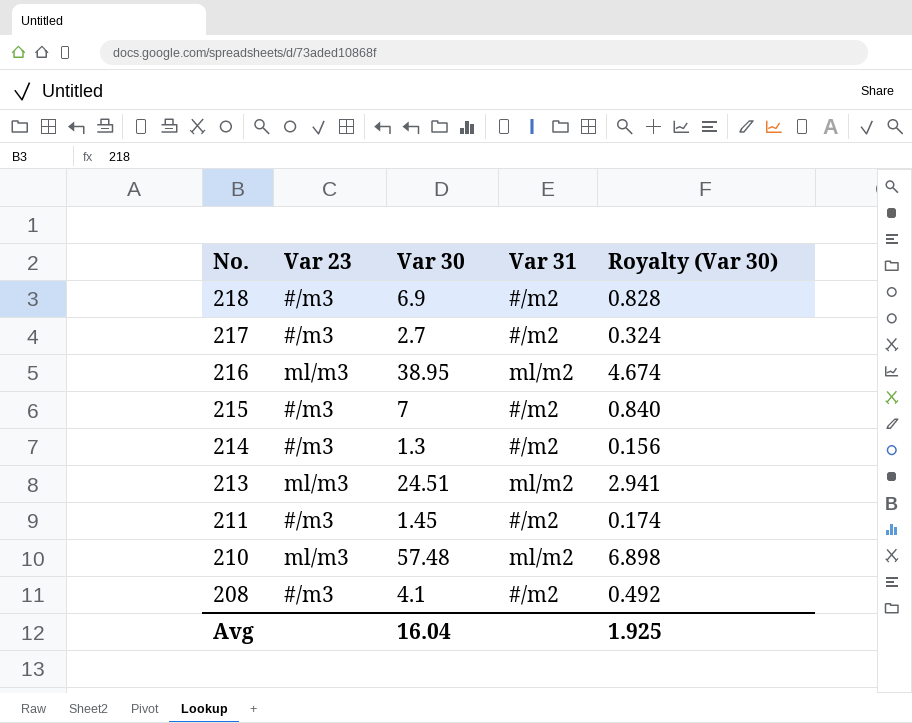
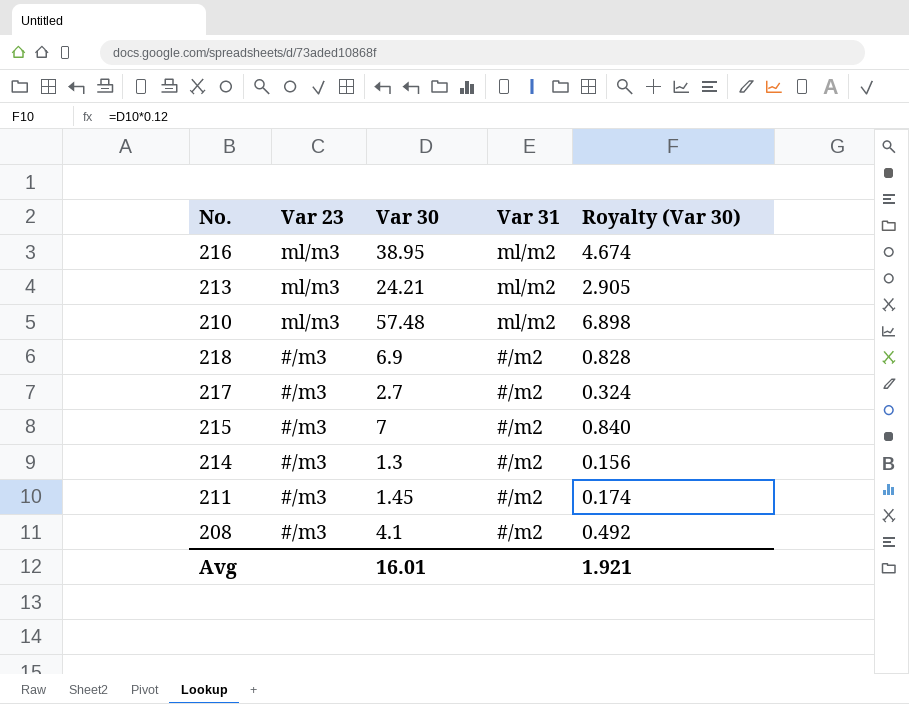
row order: No. descending -> Var 23 descending
213 | Var 30: 24.51 -> 24.21
213 | Royalty (Var 30): 2.941 -> 2.905
Avg | Var 30: 16.04 -> 16.01
Avg | Royalty (Var 30): 1.925 -> 1.921

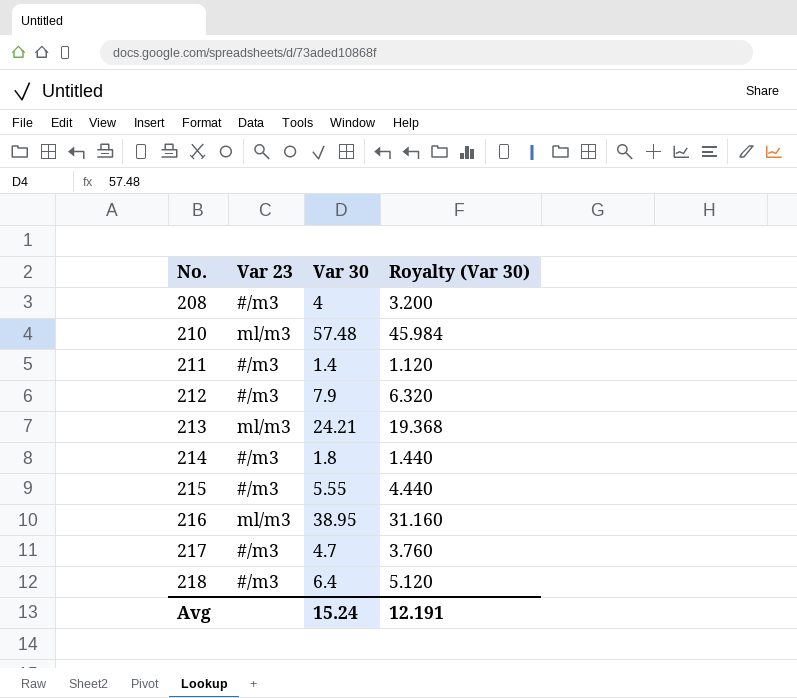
row order: Var 23 descending -> No. ascending
column Var 31 | position: 4 -> none
column Royalty (Var 30) | formula: [Var 30] * 0.12 -> [Var 30] * 0.8
208 | Var 30: 4.1 -> 4
211 | Var 30: 1.45 -> 1.4
row 212: none -> #/m3 | 7.9 | 6.320
214 | Var 30: 1.3 -> 1.8
215 | Var 30: 7 -> 5.55
217 | Var 30: 2.7 -> 4.7
218 | Var 30: 6.9 -> 6.4
Avg | Var 30: 16.01 -> 15.24
Avg | Royalty (Var 30): 1.921 -> 12.191

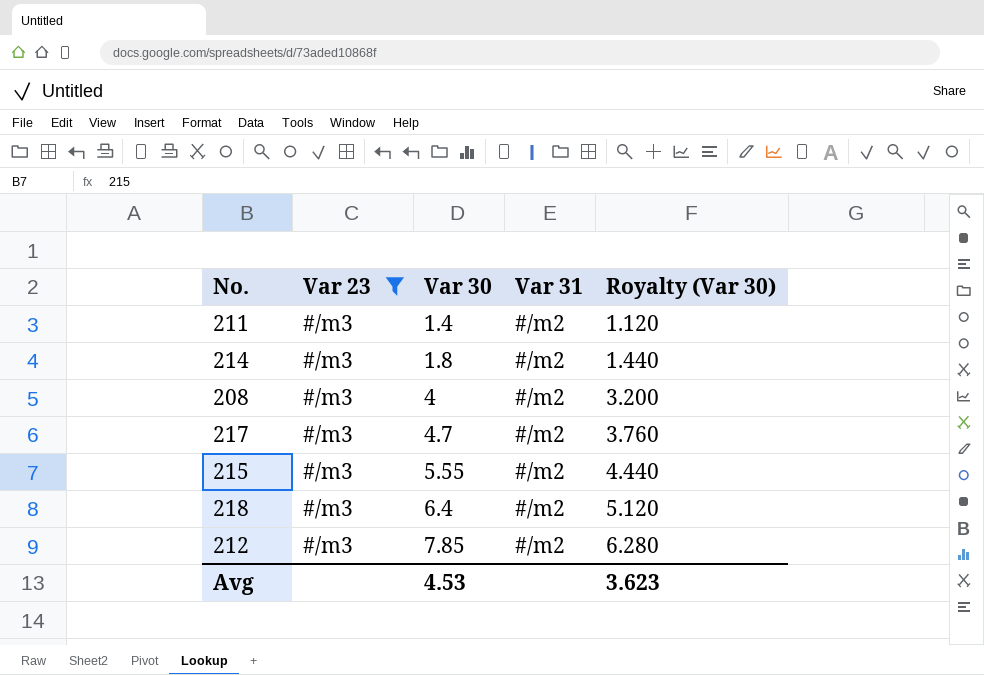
filter: none -> Var 23 = #/m3
row order: No. ascending -> Var 30 ascending
column Var 31 | position: none -> 4
212 | Var 30: 7.9 -> 7.85
212 | Royalty (Var 30): 6.320 -> 6.280
Avg | Var 30: 15.24 -> 4.53
Avg | Royalty (Var 30): 12.191 -> 3.623

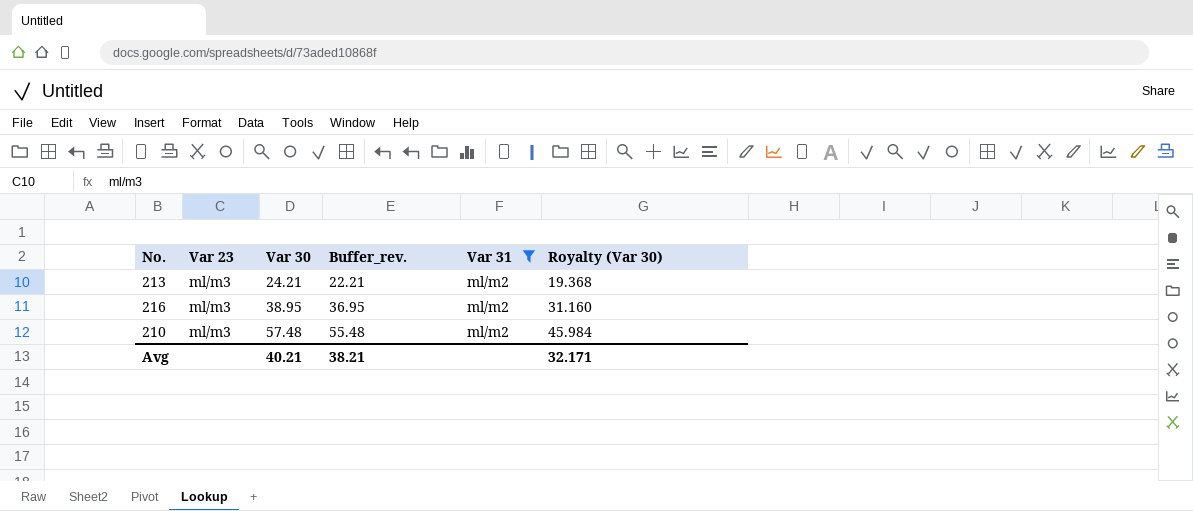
filter: Var 23 = #/m3 -> Var 31 = ml/m2
column Buffer_rev. | formula: none -> [Var 30] - 2
Avg | Var 30: 4.53 -> 40.21
Avg | Royalty (Var 30): 3.623 -> 32.171

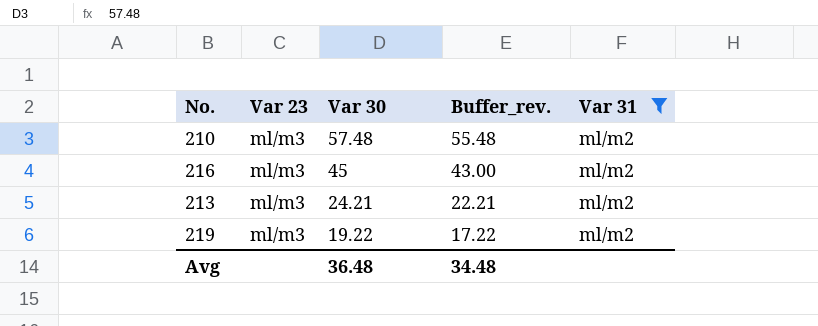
row order: Var 30 ascending -> Var 30 descending
column Royalty (Var 30) | formula: [Var 30] * 0.8 -> none
216 | Var 30: 38.95 -> 45
216 | Buffer_rev.: 36.95 -> 43.00
row 219: none -> ml/m3 | 19.22 | 17.22 | ml/m2
Avg | Var 30: 40.21 -> 36.48
Avg | Buffer_rev.: 38.21 -> 34.48

